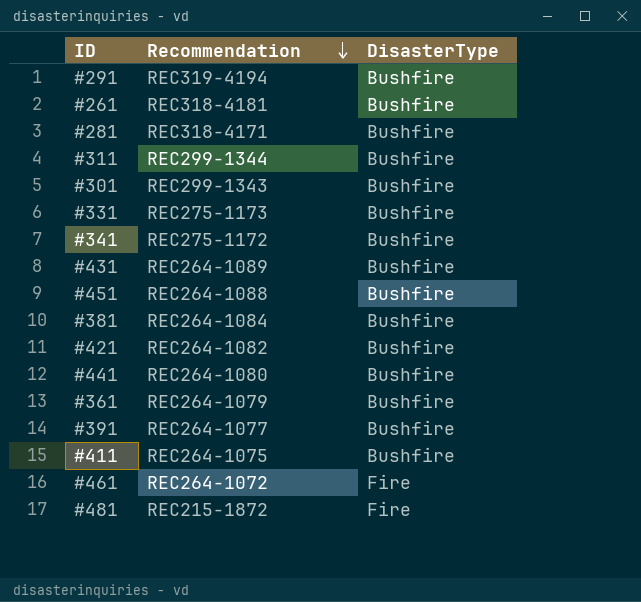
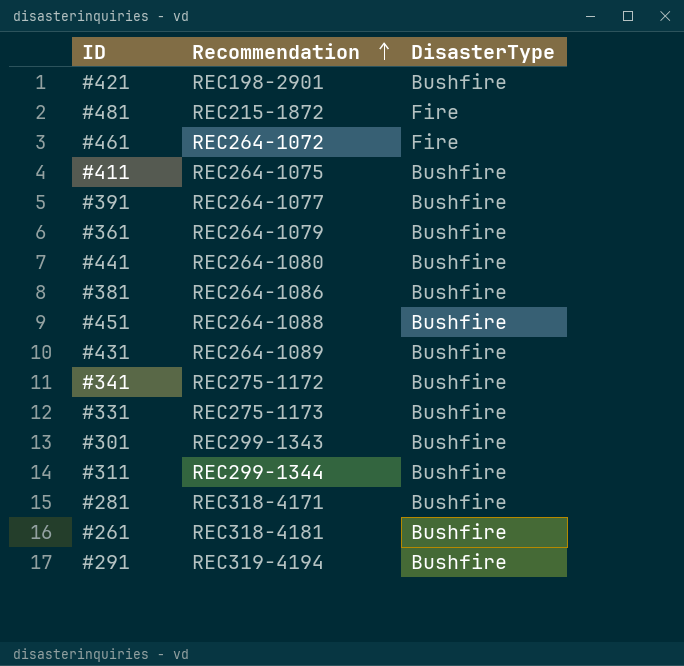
row order: Recommendation descending -> Recommendation ascending
#421 | Recommendation: REC264-1082 -> REC198-2901
#381 | Recommendation: REC264-1084 -> REC264-1086

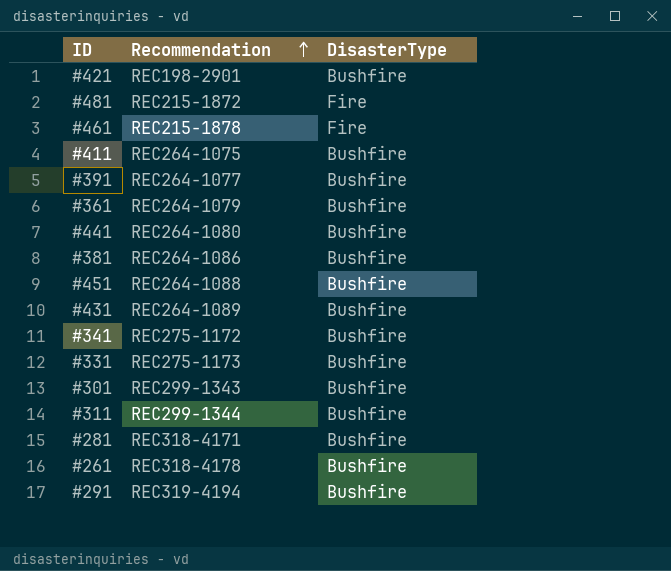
#461 | Recommendation: REC264-1072 -> REC215-1878
#261 | Recommendation: REC318-4181 -> REC318-4178

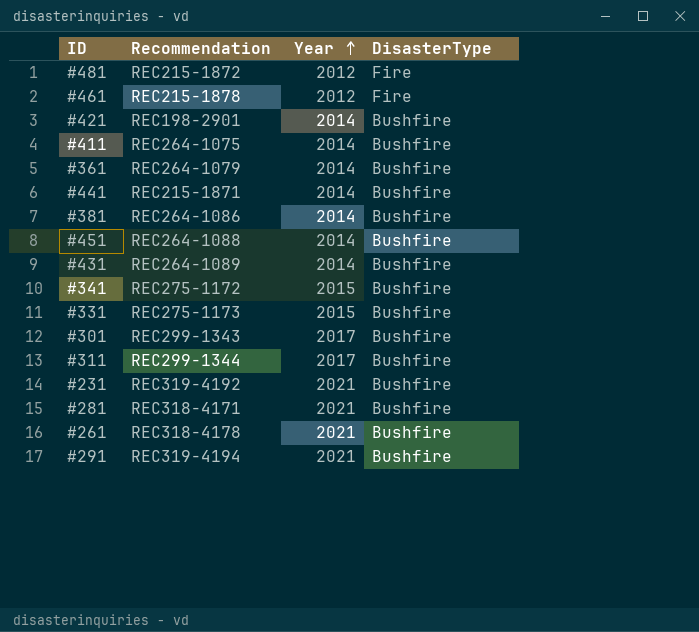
row order: Recommendation ascending -> Year ascending
column Year | position: none -> 3
row #391: REC264-1077 | Bushfire -> none
#441 | Recommendation: REC264-1080 -> REC215-1871
row #231: none -> REC319-4192 | 2021 | Bushfire

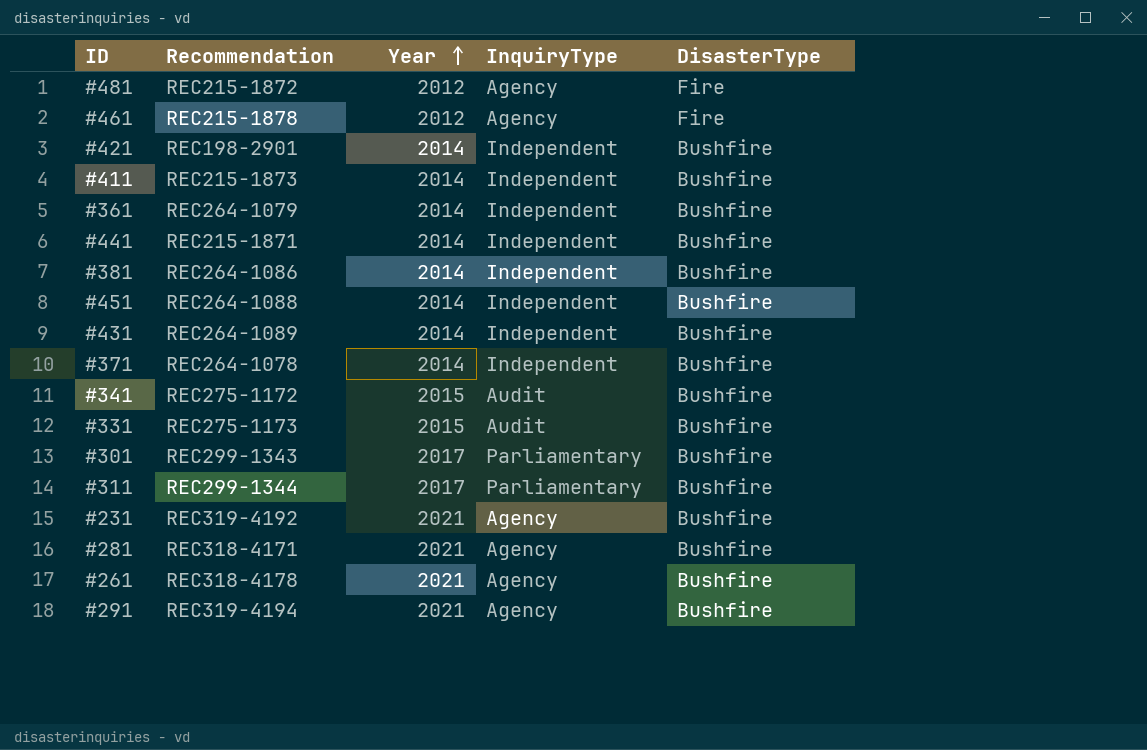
column InquiryType | position: none -> 4
#411 | Recommendation: REC264-1075 -> REC215-1873
row #371: none -> REC264-1078 | 2014 | Independent | Bushfire

